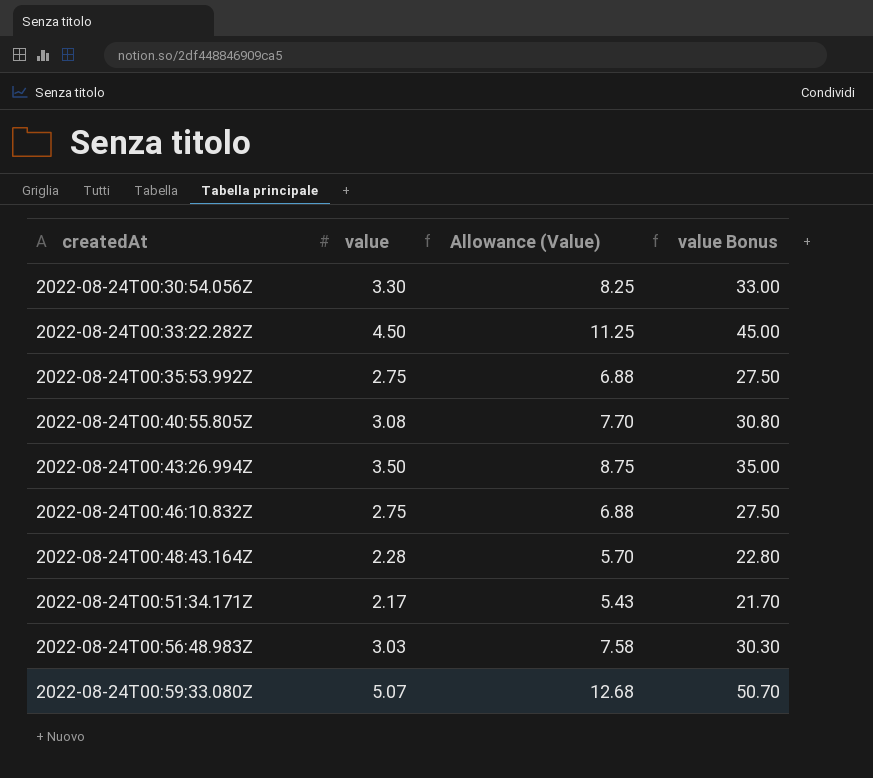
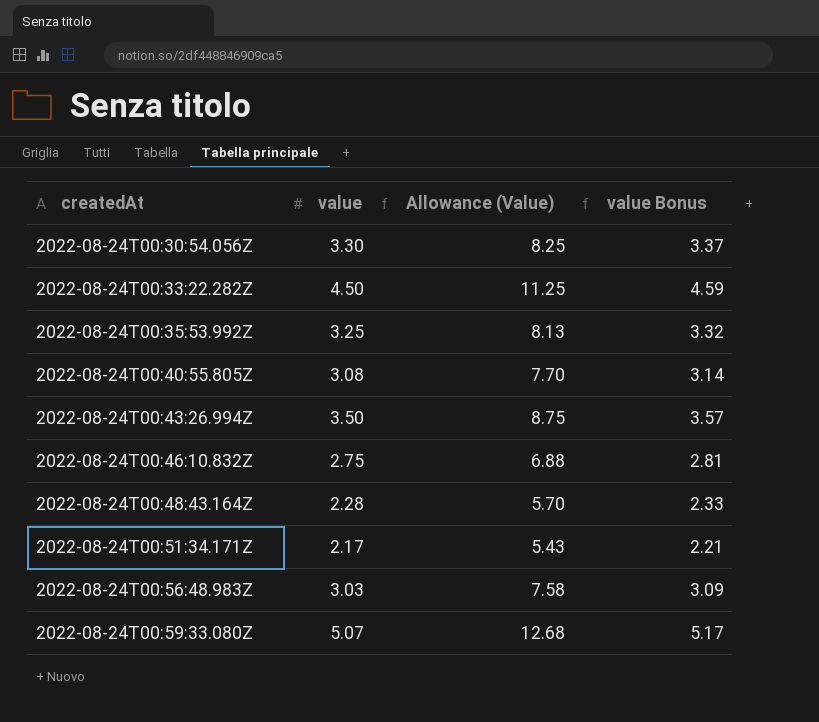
column value Bonus | formula: [value] * 10 -> [value] * 1.02
2022-08-24T00:35:53.992Z | value: 2.75 -> 3.25
2022-08-24T00:35:53.992Z | Allowance (Value): 6.88 -> 8.13

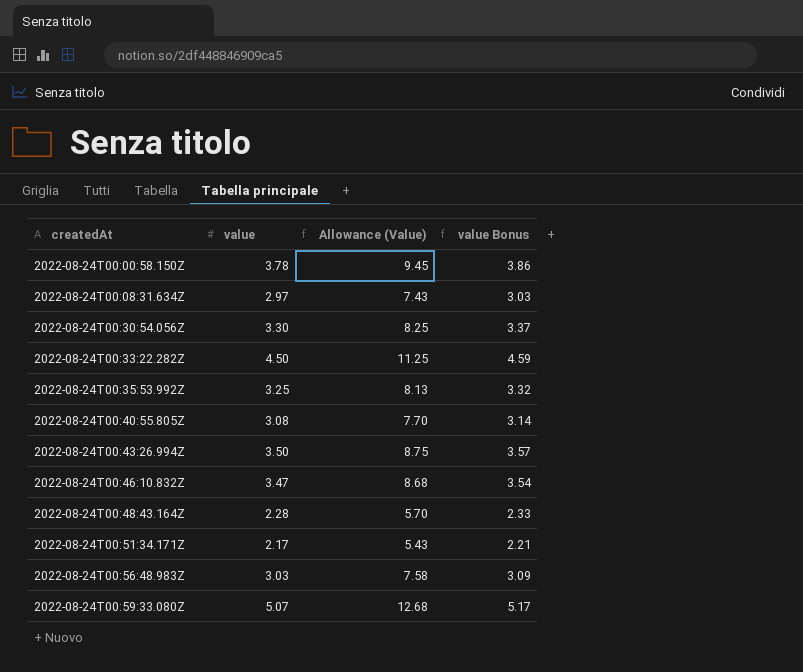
row 2022-08-24T00:00:58.150Z: none -> 3.78 | 9.45 | 3.86
row 2022-08-24T00:08:31.634Z: none -> 2.97 | 7.43 | 3.03
2022-08-24T00:46:10.832Z | value: 2.75 -> 3.47
2022-08-24T00:46:10.832Z | Allowance (Value): 6.88 -> 8.68
2022-08-24T00:46:10.832Z | value Bonus: 2.81 -> 3.54

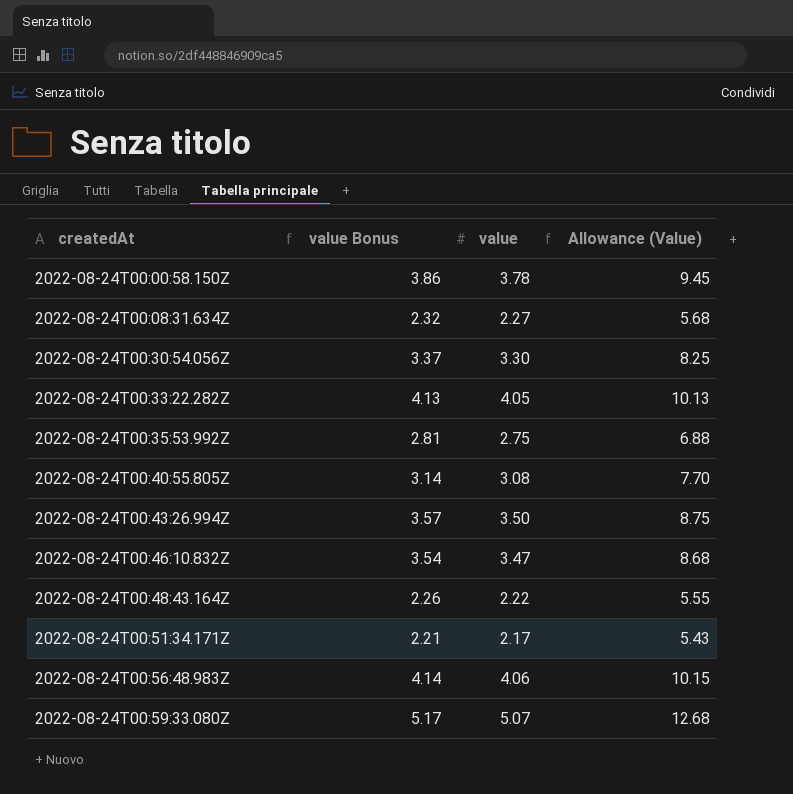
column value Bonus | position: 4 -> 2
2022-08-24T00:08:31.634Z | value Bonus: 3.03 -> 2.32
2022-08-24T00:08:31.634Z | value: 2.97 -> 2.27
2022-08-24T00:08:31.634Z | Allowance (Value): 7.43 -> 5.68
2022-08-24T00:33:22.282Z | value Bonus: 4.59 -> 4.13
2022-08-24T00:33:22.282Z | value: 4.50 -> 4.05
2022-08-24T00:33:22.282Z | Allowance (Value): 11.25 -> 10.13
2022-08-24T00:35:53.992Z | value Bonus: 3.32 -> 2.81
2022-08-24T00:35:53.992Z | value: 3.25 -> 2.75
2022-08-24T00:35:53.992Z | Allowance (Value): 8.13 -> 6.88
2022-08-24T00:48:43.164Z | value Bonus: 2.33 -> 2.26
2022-08-24T00:48:43.164Z | value: 2.28 -> 2.22
2022-08-24T00:48:43.164Z | Allowance (Value): 5.70 -> 5.55
2022-08-24T00:56:48.983Z | value Bonus: 3.09 -> 4.14
2022-08-24T00:56:48.983Z | value: 3.03 -> 4.06
2022-08-24T00:56:48.983Z | Allowance (Value): 7.58 -> 10.15

